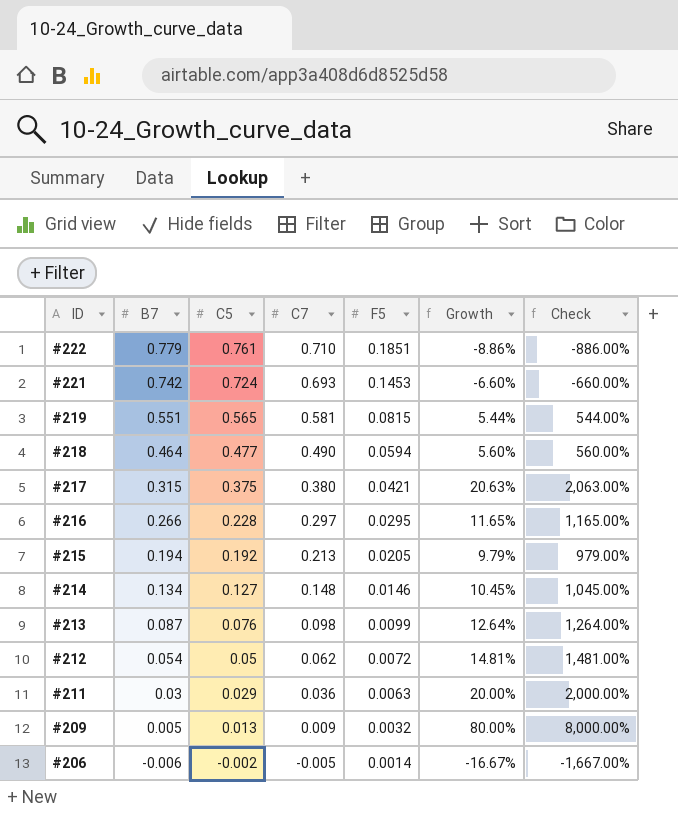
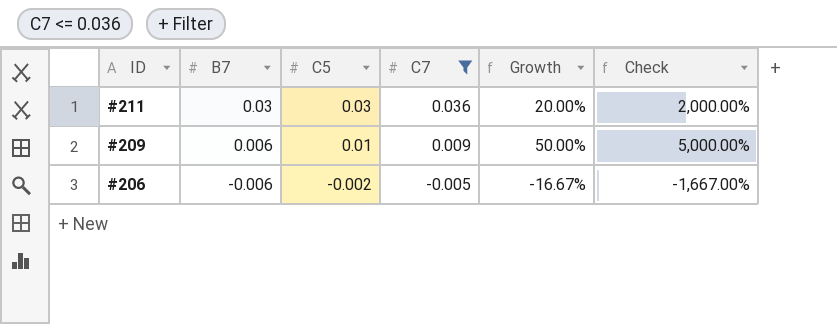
filter: none -> C7 <= 0.036
column F5 | position: 5 -> none
#211 | C5: 0.029 -> 0.03
#209 | B7: 0.005 -> 0.006
#209 | C5: 0.013 -> 0.01
#209 | Growth: 80.00% -> 50.00%
#209 | Check: 8,000.00% -> 5,000.00%

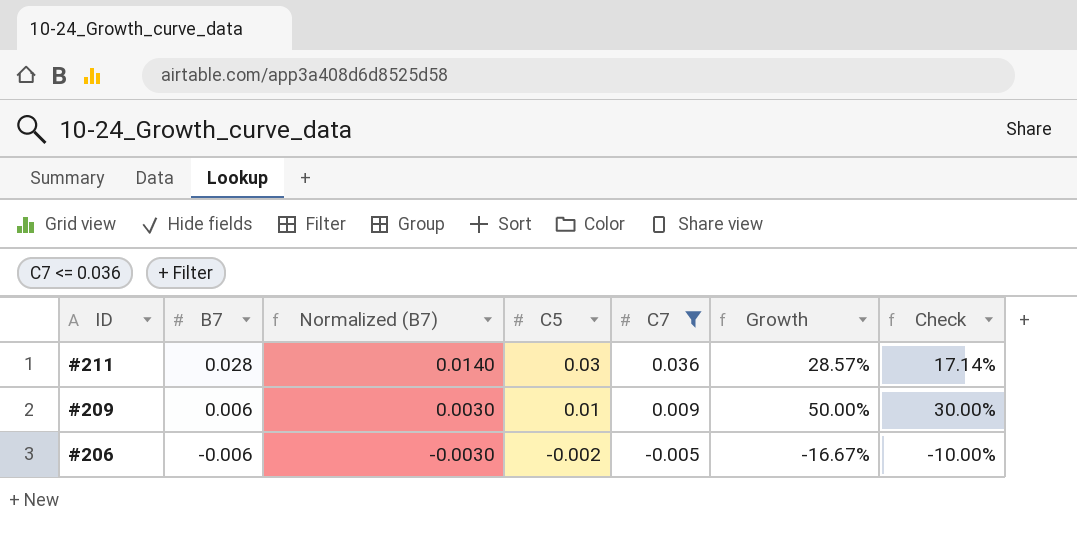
column Normalized (B7) | formula: none -> [B7] * 0.5
column Check | formula: [Growth] * 100 -> [Growth] * 0.6
#211 | B7: 0.03 -> 0.028
#211 | Growth: 20.00% -> 28.57%

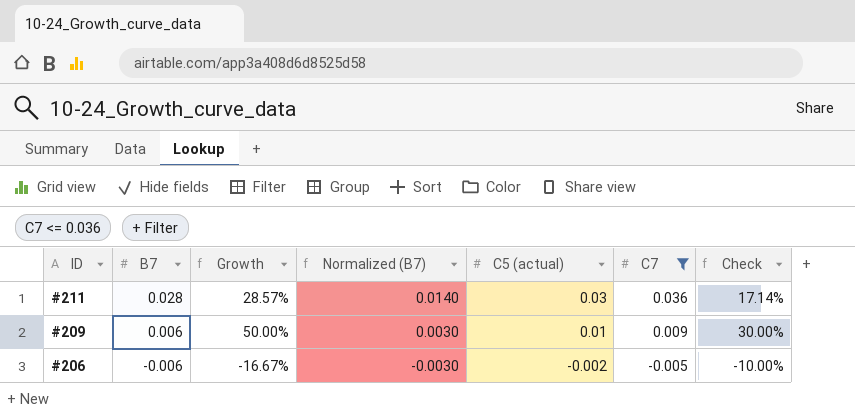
column Growth | position: 6 -> 3
column name: C5 -> C5 (actual)

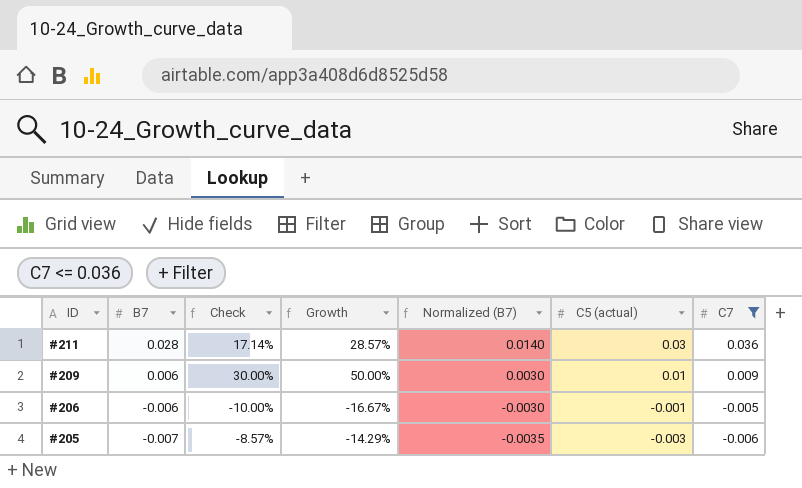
column Check | position: 7 -> 3
#206 | C5 (actual): -0.002 -> -0.001
row #205: none -> -0.007 | -8.57% | -14.29% | -0.0035 | -0.003 | -0.006

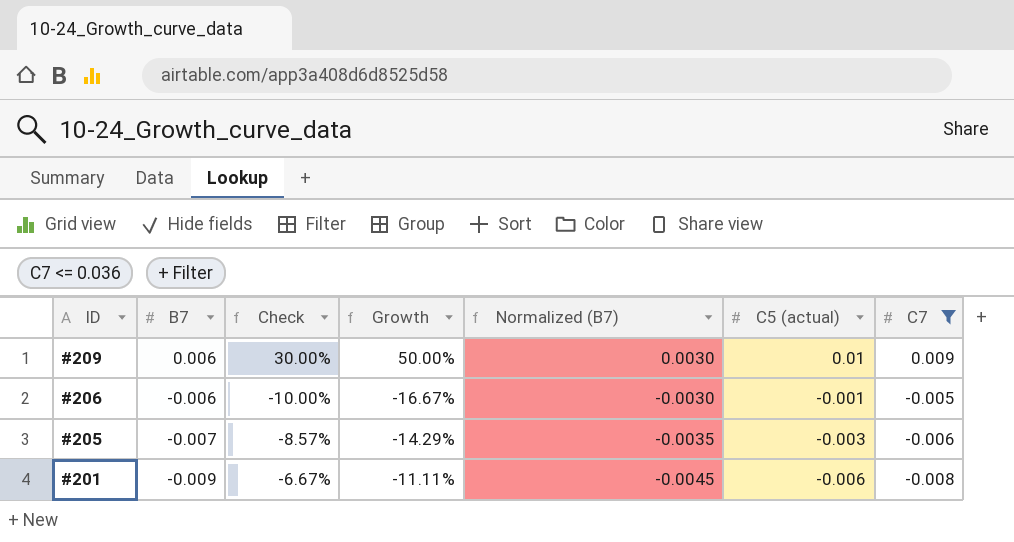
row #211: 0.028 | 17.14% | 28.57% | 0.0140 | 0.03 | 0.036 -> none
row #201: none -> -0.009 | -6.67% | -11.11% | -0.0045 | -0.006 | -0.008

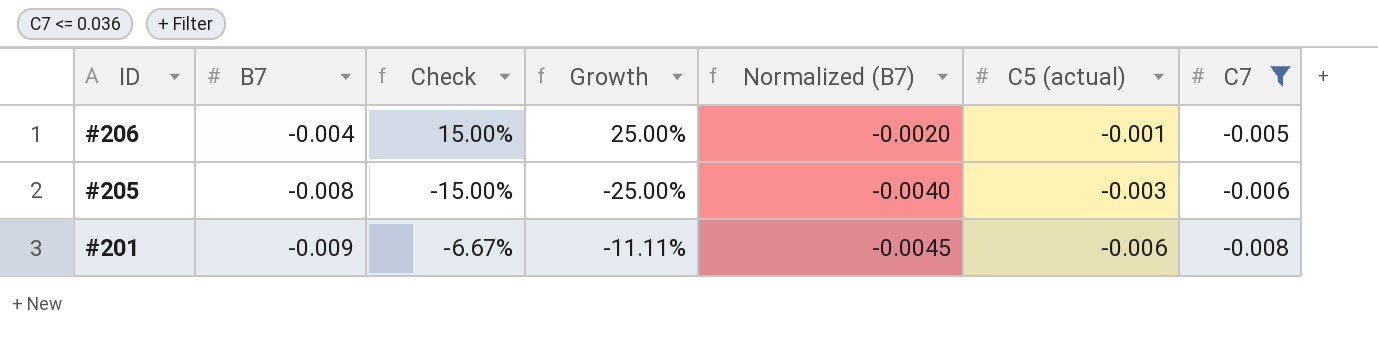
row #209: 0.006 | 30.00% | 50.00% | 0.0030 | 0.01 | 0.009 -> none
#206 | B7: -0.006 -> -0.004
#206 | Check: -10.00% -> 15.00%
#206 | Growth: -16.67% -> 25.00%
#206 | Normalized (B7): -0.0030 -> -0.0020
#205 | B7: -0.007 -> -0.008
#205 | Check: -8.57% -> -15.00%
#205 | Growth: -14.29% -> -25.00%
#205 | Normalized (B7): -0.0035 -> -0.0040

